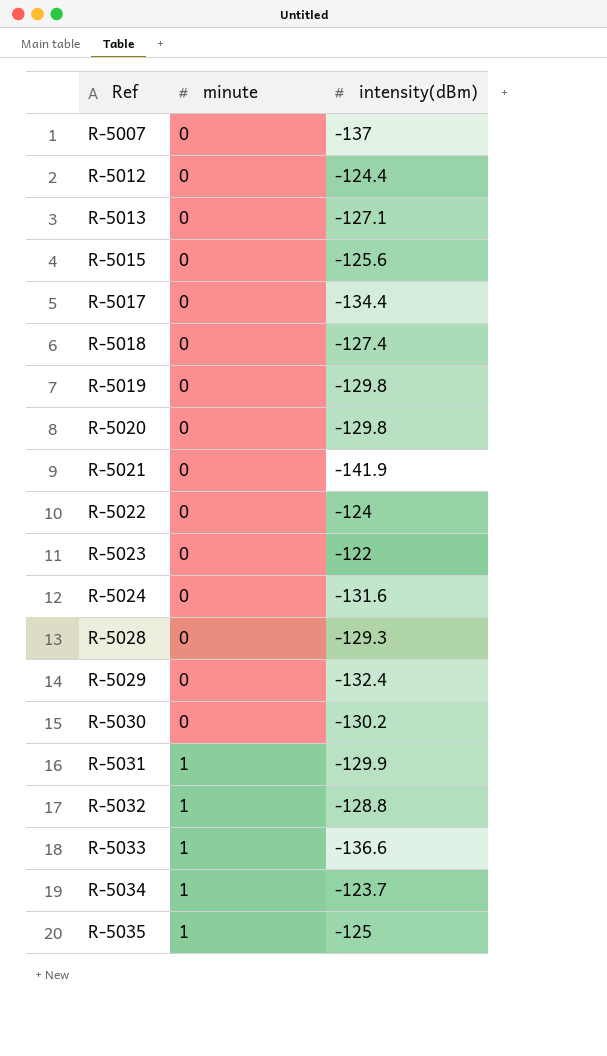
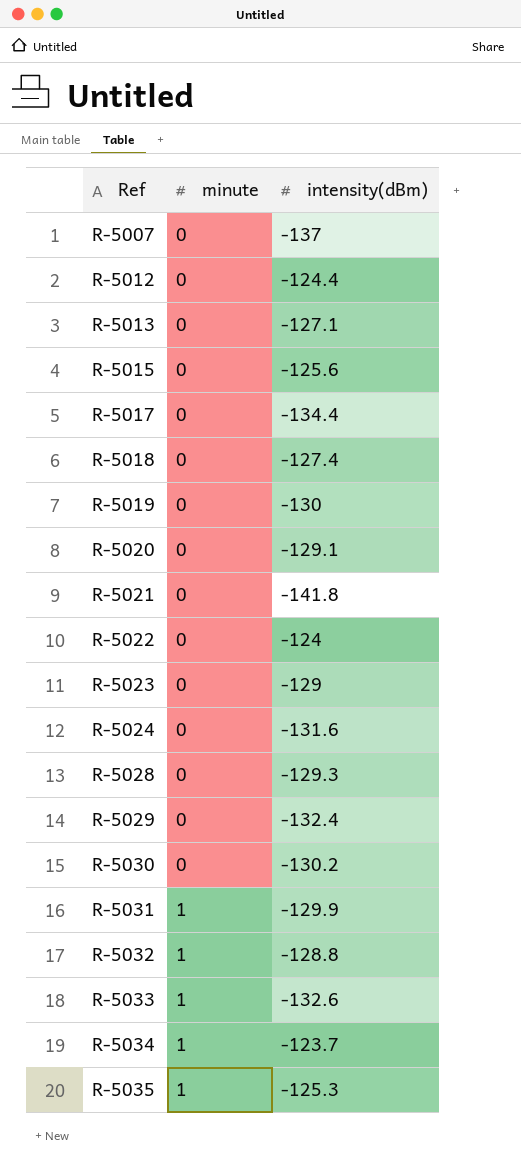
R-5019 | intensity(dBm): -129.8 -> -130
R-5020 | intensity(dBm): -129.8 -> -129.1
R-5021 | intensity(dBm): -141.9 -> -141.8
R-5023 | intensity(dBm): -122 -> -129
R-5033 | intensity(dBm): -136.6 -> -132.6
R-5035 | intensity(dBm): -125 -> -125.3

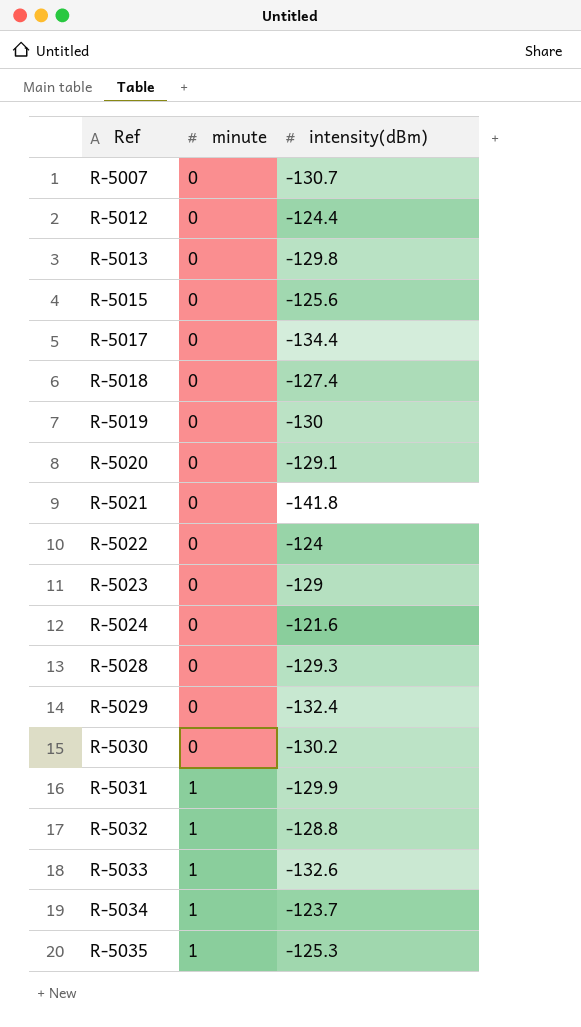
R-5007 | intensity(dBm): -137 -> -130.7
R-5013 | intensity(dBm): -127.1 -> -129.8
R-5024 | intensity(dBm): -131.6 -> -121.6

